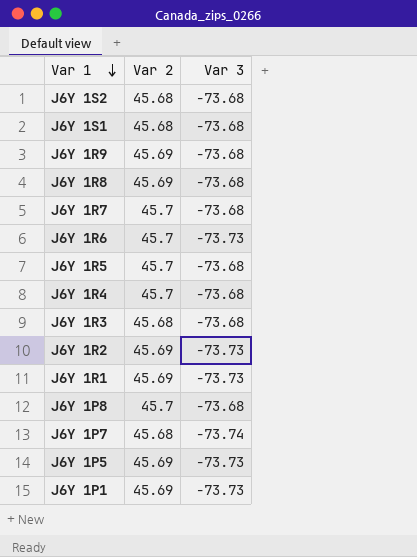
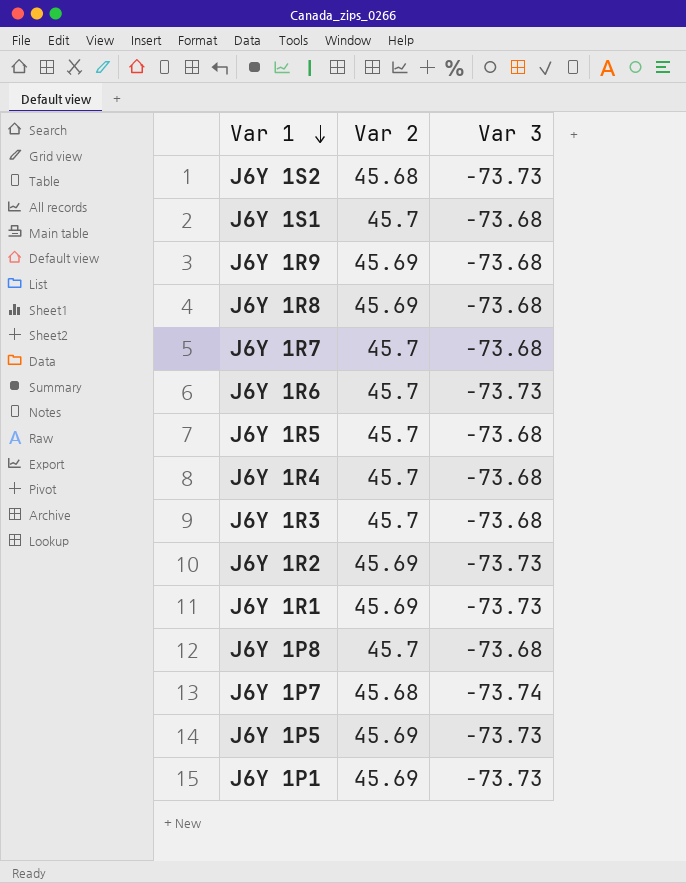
J6Y 1S2 | Var 3: -73.68 -> -73.73
J6Y 1S1 | Var 2: 45.68 -> 45.7
J6Y 1R3 | Var 2: 45.68 -> 45.7

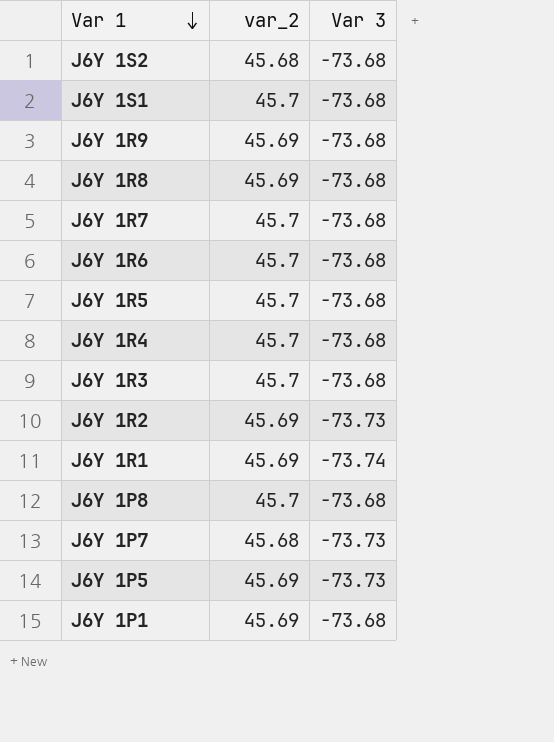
column name: Var 2 -> var_2
J6Y 1S2 | Var 3: -73.73 -> -73.68
J6Y 1R6 | Var 3: -73.73 -> -73.68
J6Y 1R1 | Var 3: -73.73 -> -73.74
J6Y 1P7 | Var 3: -73.74 -> -73.73
J6Y 1P1 | Var 3: -73.73 -> -73.68

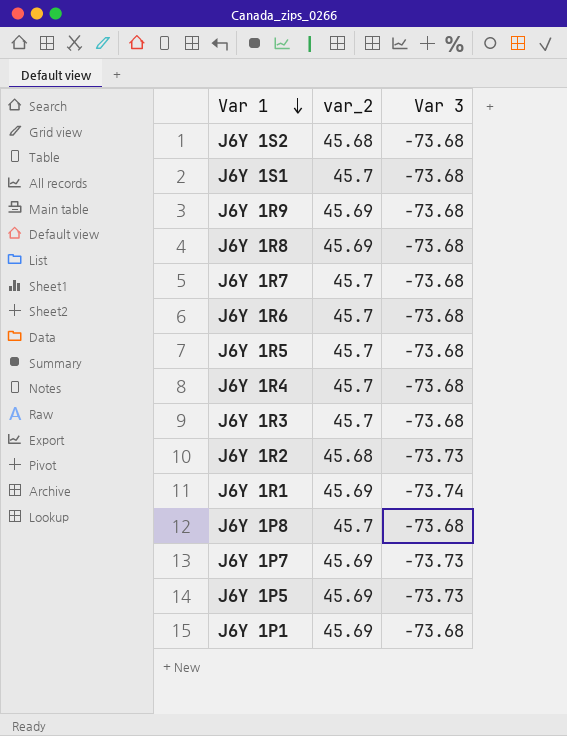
J6Y 1R2 | var_2: 45.69 -> 45.68
J6Y 1P7 | var_2: 45.68 -> 45.69

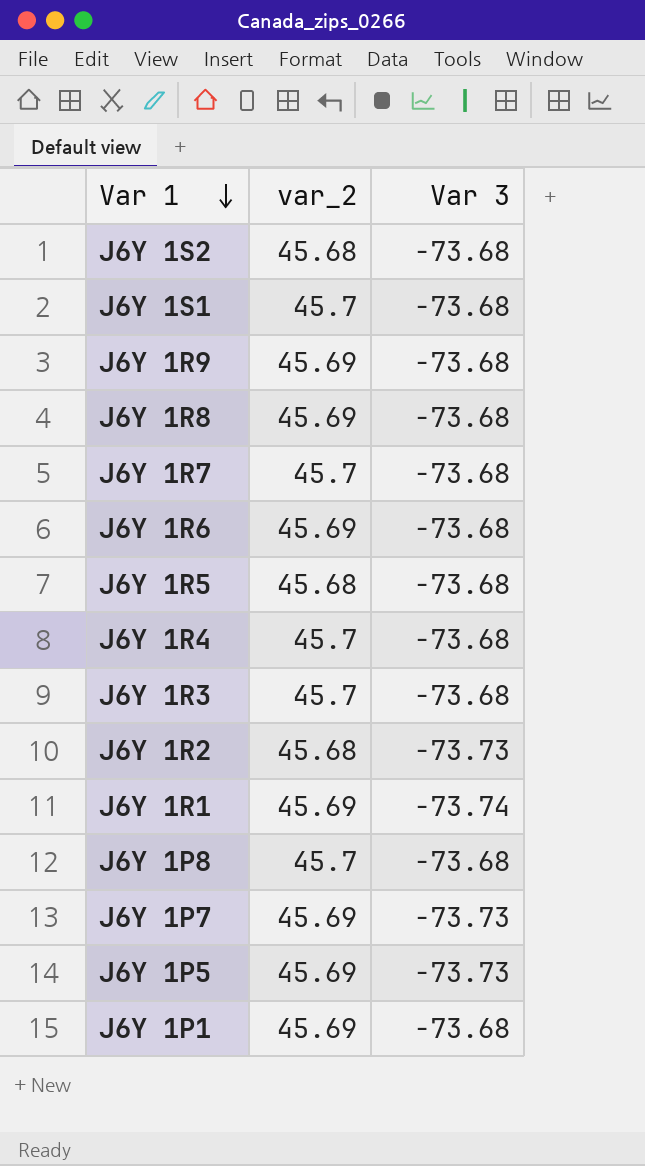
J6Y 1R6 | var_2: 45.7 -> 45.69
J6Y 1R5 | var_2: 45.7 -> 45.68

